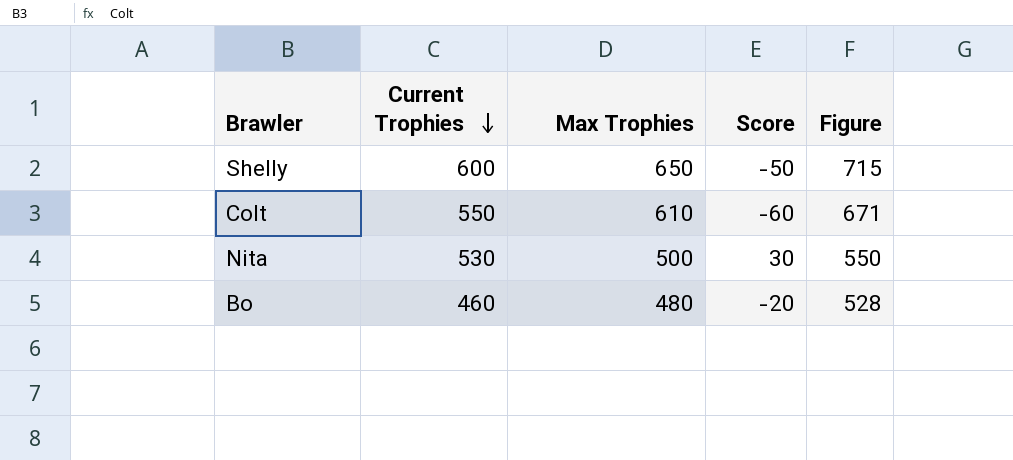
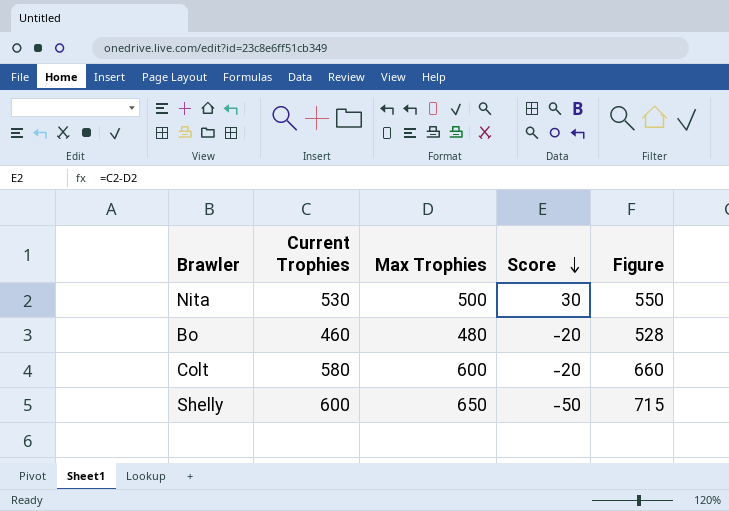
row order: Current Trophies descending -> Score descending
Colt | Current Trophies: 550 -> 580
Colt | Max Trophies: 610 -> 600
Colt | Score: -60 -> -20
Colt | Figure: 671 -> 660

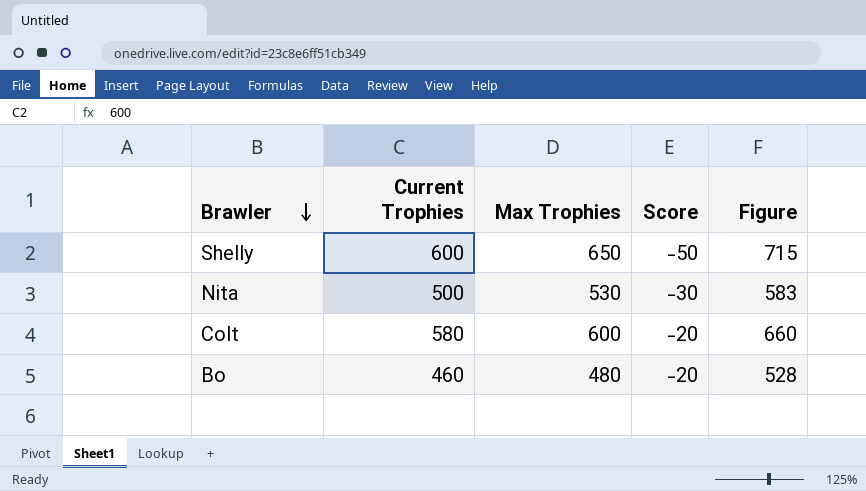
row order: Score descending -> Brawler descending
Nita | Current Trophies: 530 -> 500
Nita | Max Trophies: 500 -> 530
Nita | Score: 30 -> -30
Nita | Figure: 550 -> 583

